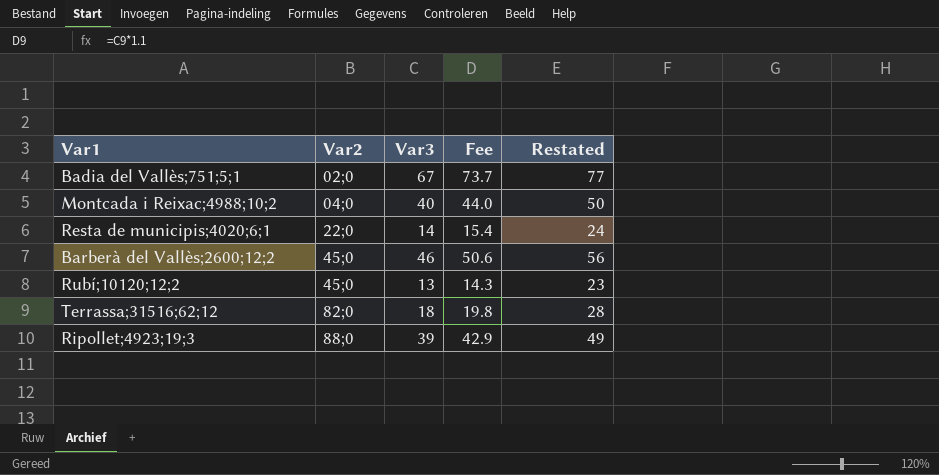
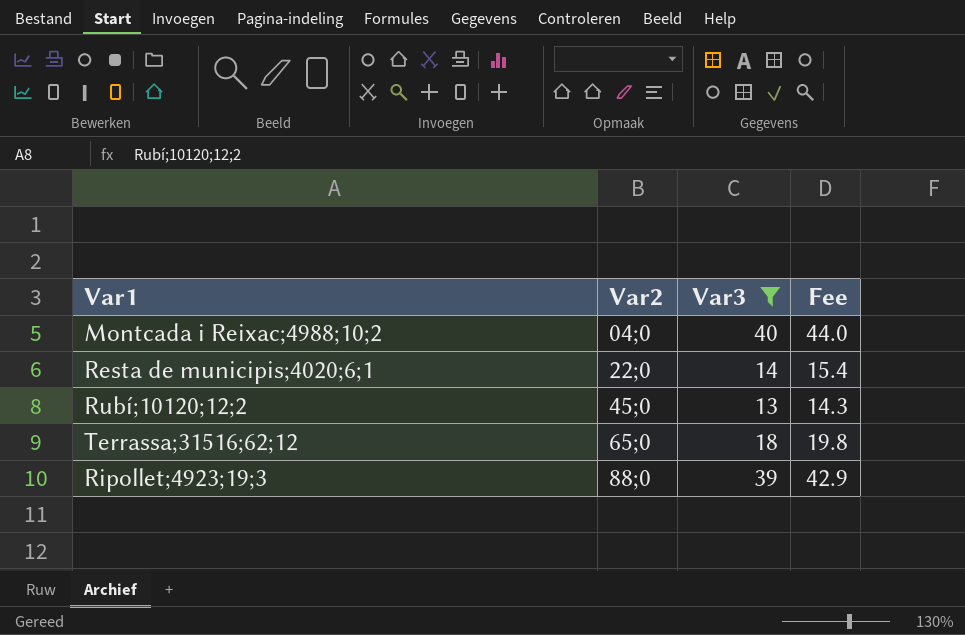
filter: none -> Var3 <= 40
column Restated | formula: [Var3] + 10 -> none
Terrassa;31516;62;12 | Var2: 82;0 -> 65;0

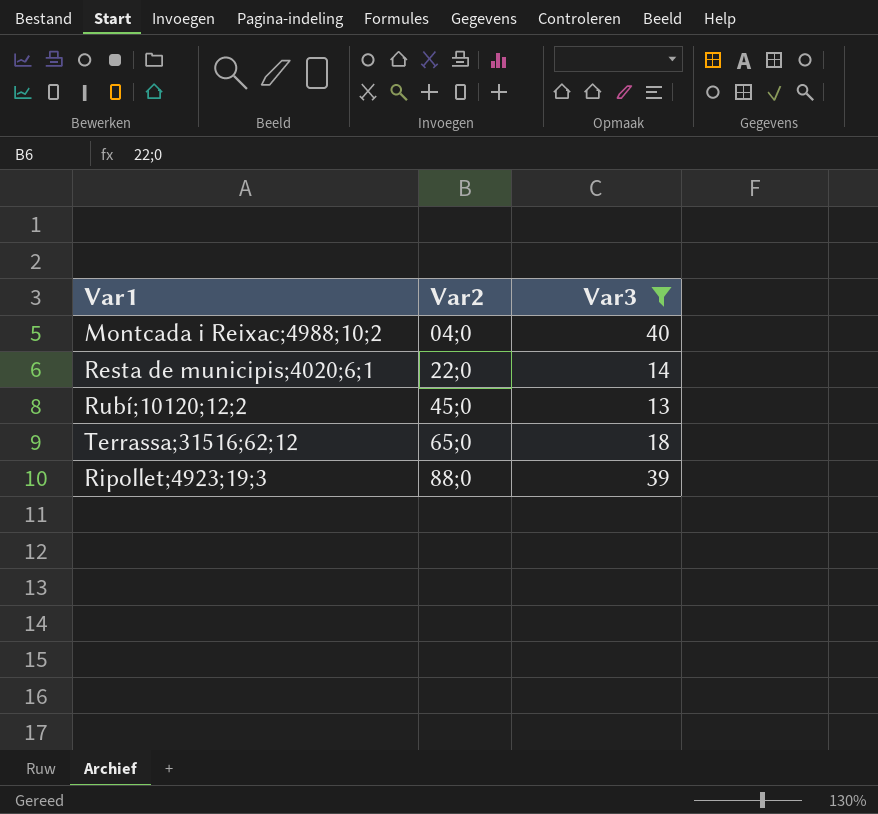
column Fee | formula: [Var3] * 1.1 -> none

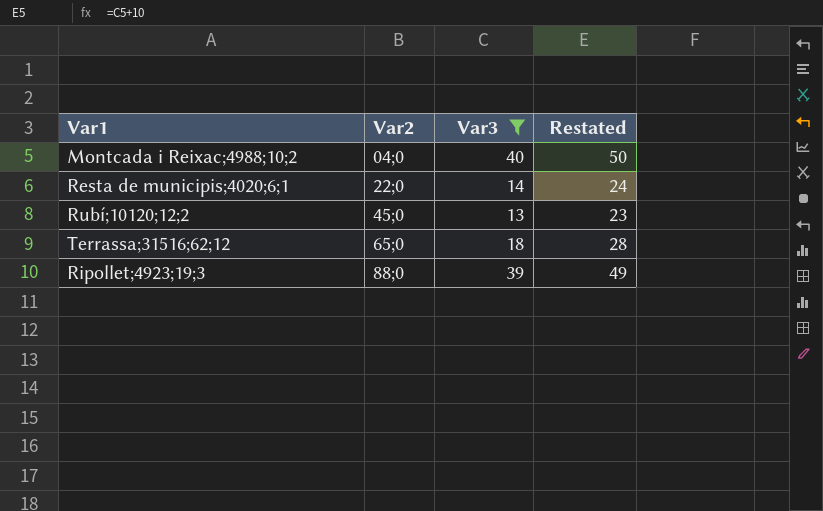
column Restated | formula: none -> [Var3] + 10

